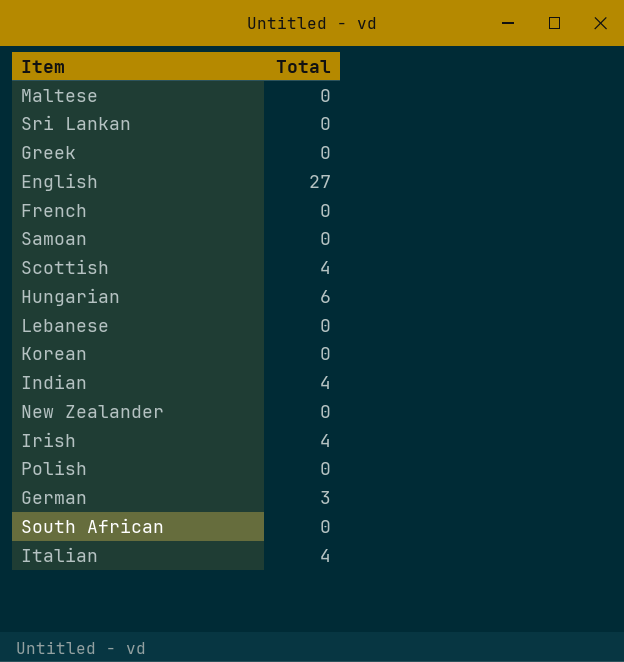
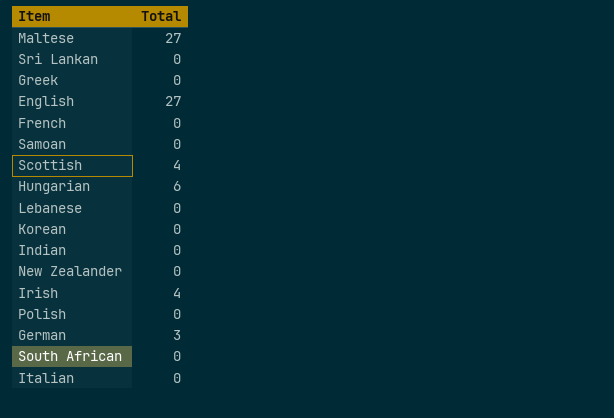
Maltese | Total: 0 -> 27
Indian | Total: 4 -> 0
Italian | Total: 4 -> 0

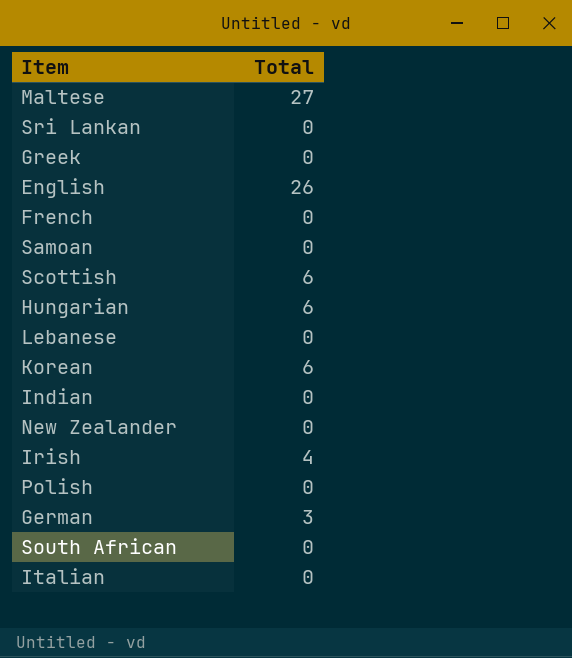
English | Total: 27 -> 26
Scottish | Total: 4 -> 6
Korean | Total: 0 -> 6

